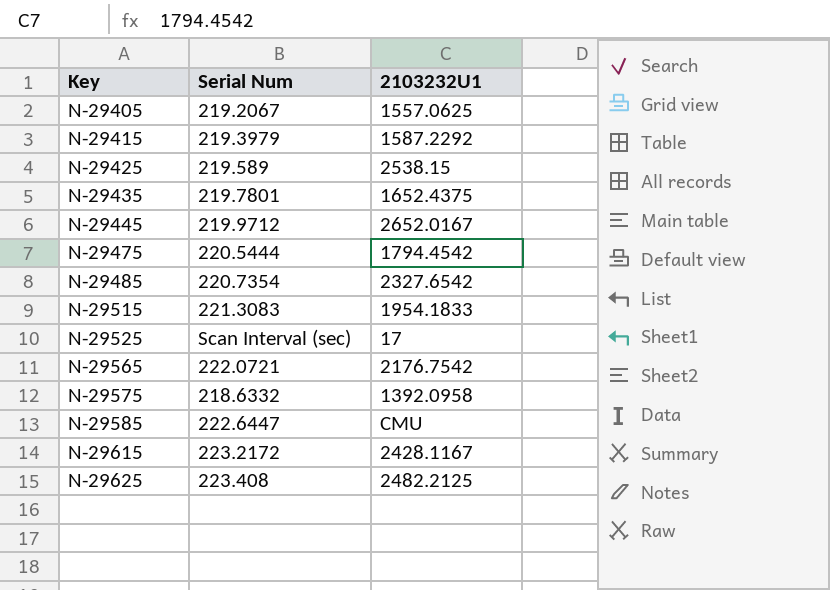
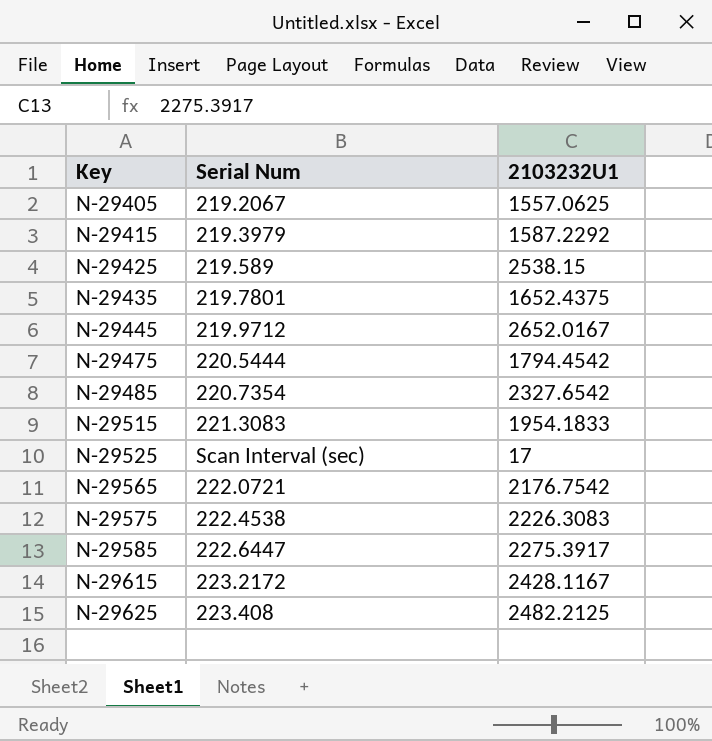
N-29575 | Serial Num: 218.6332 -> 222.4538
N-29575 | 2103232U1: 1392.0958 -> 2226.3083
N-29585 | 2103232U1: CMU -> 2275.3917

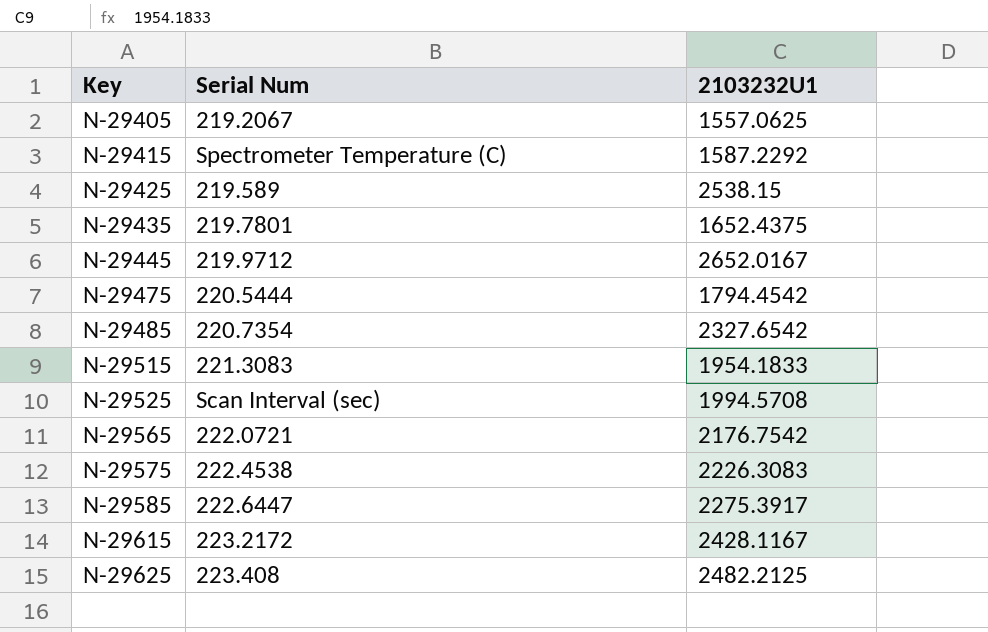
N-29415 | Serial Num: 219.3979 -> Spectrometer Temperature (C)
N-29525 | 2103232U1: 17 -> 1994.5708

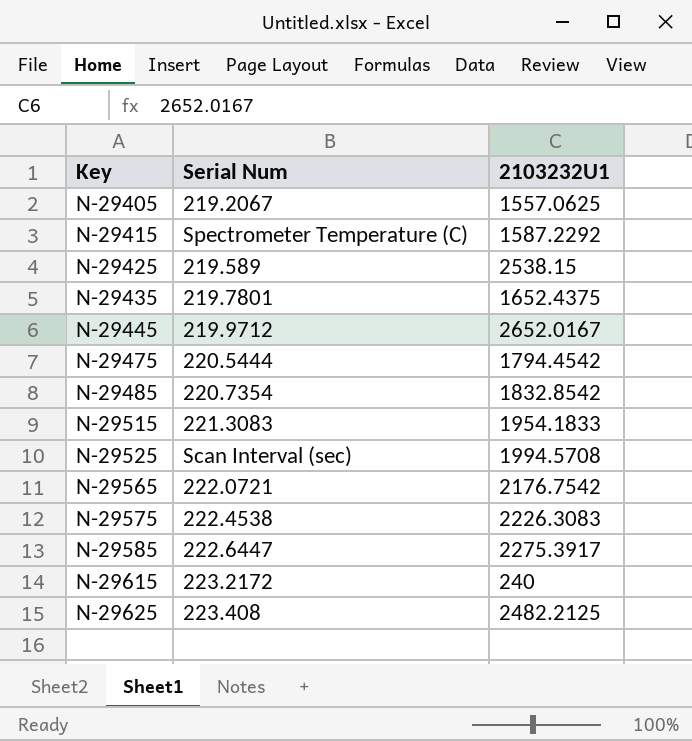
N-29485 | 2103232U1: 2327.6542 -> 1832.8542
N-29615 | 2103232U1: 2428.1167 -> 240

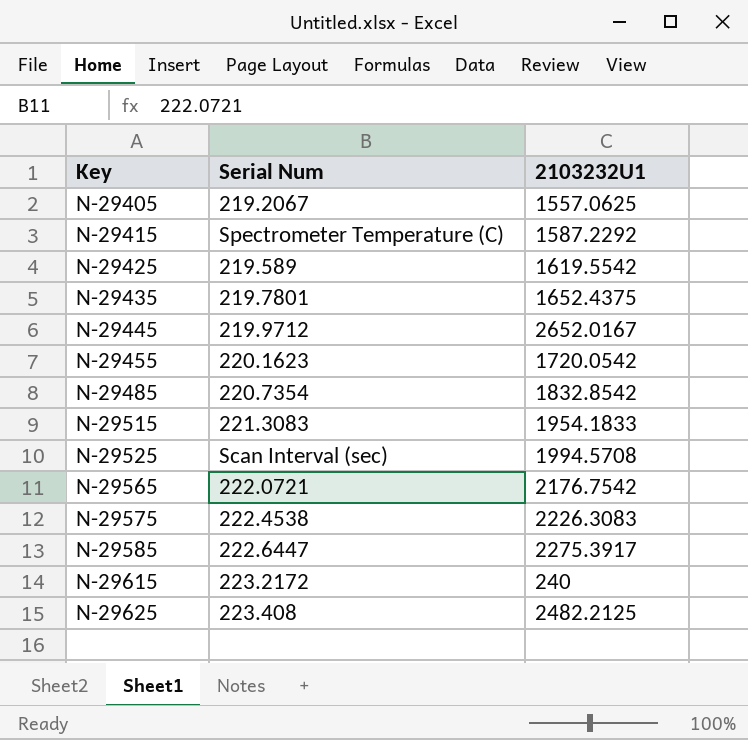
row N-29475: 220.5444 | 1794.4542 -> none
N-29425 | 2103232U1: 2538.15 -> 1619.5542
row N-29455: none -> 220.1623 | 1720.0542

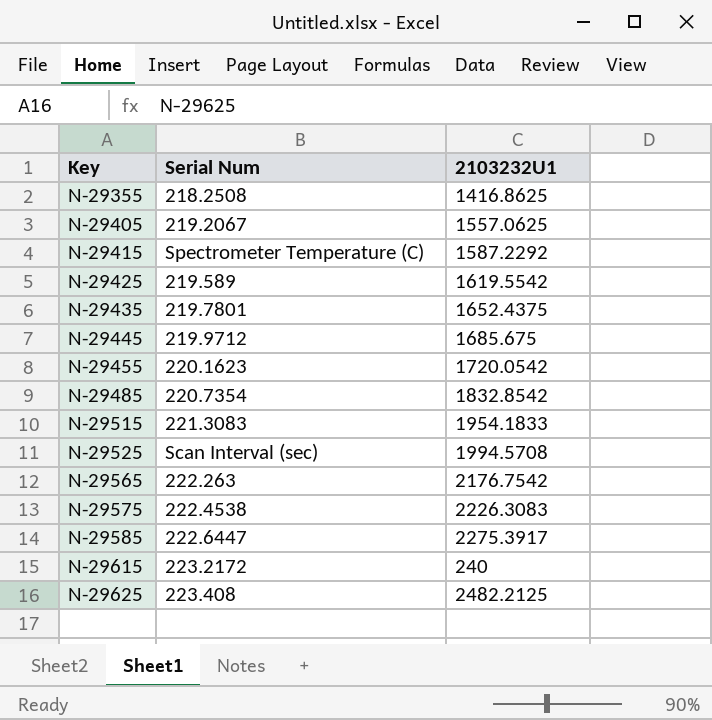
row N-29355: none -> 218.2508 | 1416.8625
N-29445 | 2103232U1: 2652.0167 -> 1685.675
N-29565 | Serial Num: 222.0721 -> 222.263

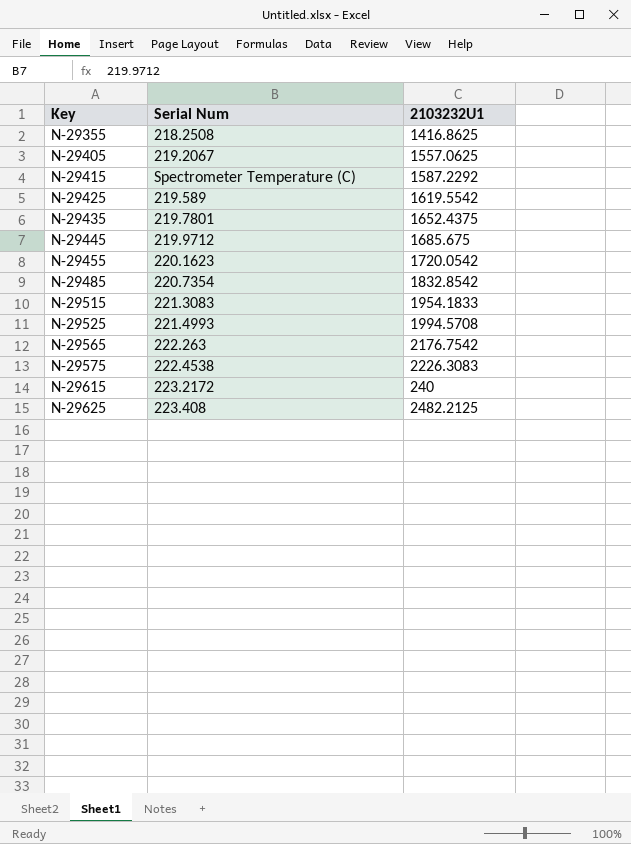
row N-29585: 222.6447 | 2275.3917 -> none
N-29525 | Serial Num: Scan Interval (sec) -> 221.4993

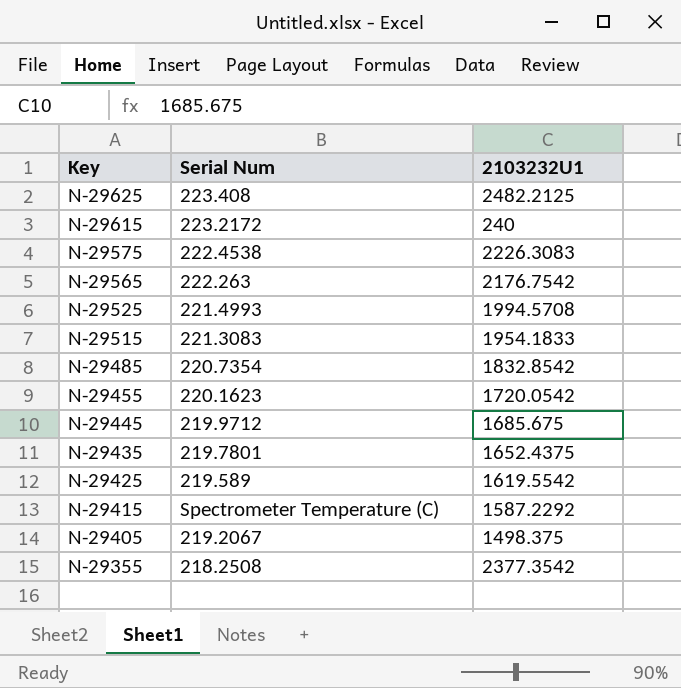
row order: Key ascending -> Key descending
N-29405 | 2103232U1: 1557.0625 -> 1498.375
N-29355 | 2103232U1: 1416.8625 -> 2377.3542

